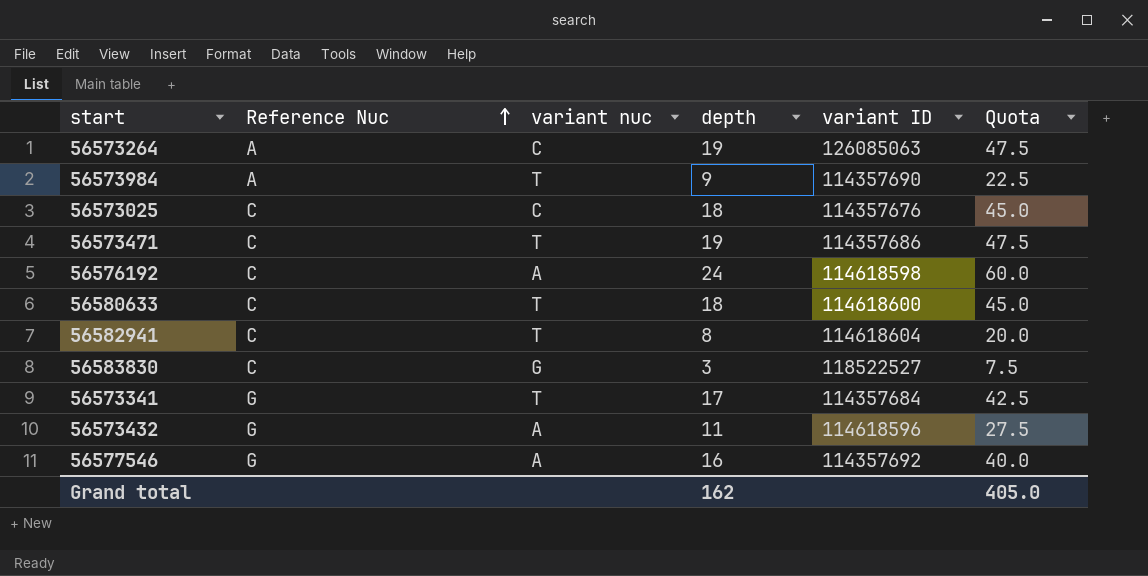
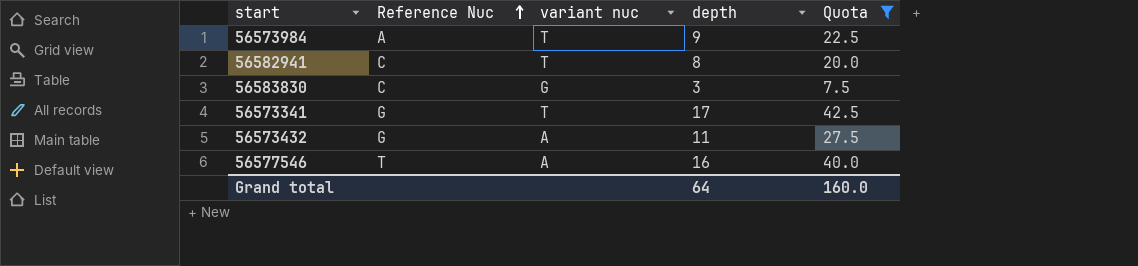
filter: none -> Quota <= 42.5
column variant ID | position: 5 -> none
56577546 | Reference Nuc: G -> T
Grand total | depth: 162 -> 64
Grand total | Quota: 405.0 -> 160.0

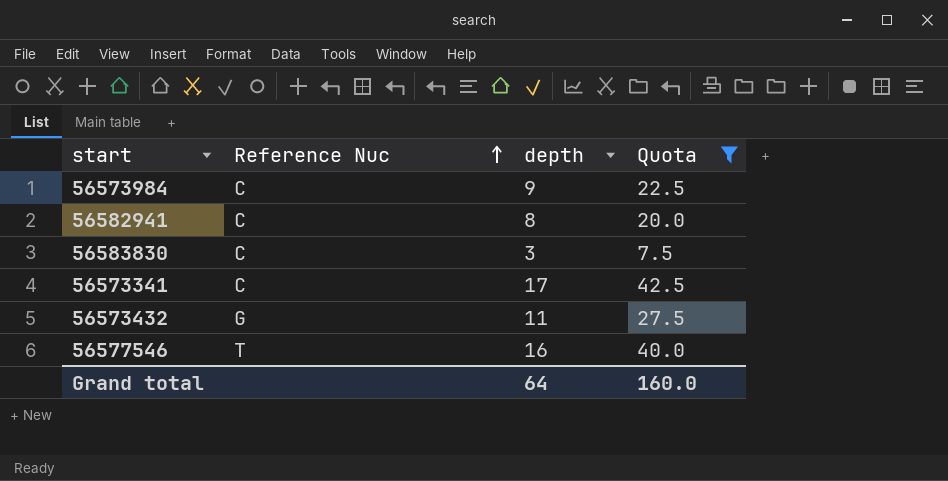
column variant nuc | position: 3 -> none
56573984 | Reference Nuc: A -> C
56573341 | Reference Nuc: G -> C

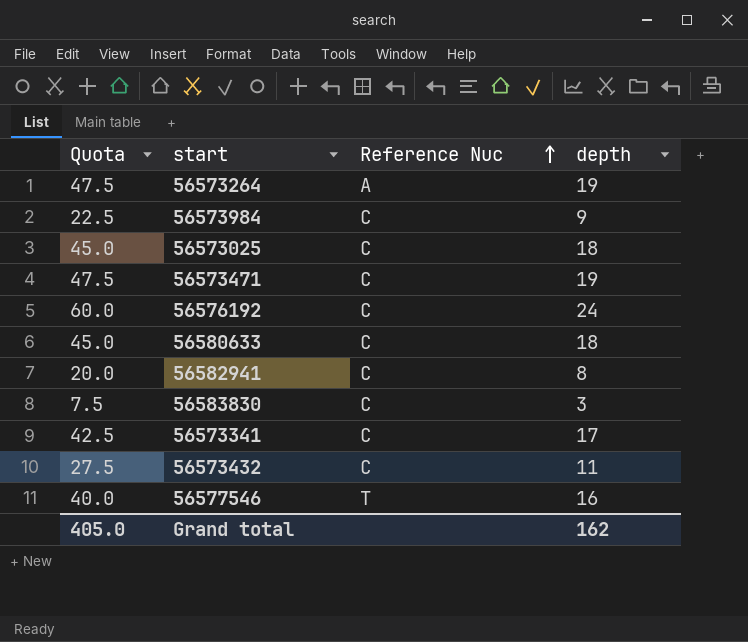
filter: Quota <= 42.5 -> none
column Quota | position: 4 -> 1
56573432 | Reference Nuc: G -> C
Grand total | Quota: 160.0 -> 405.0
Grand total | depth: 64 -> 162

